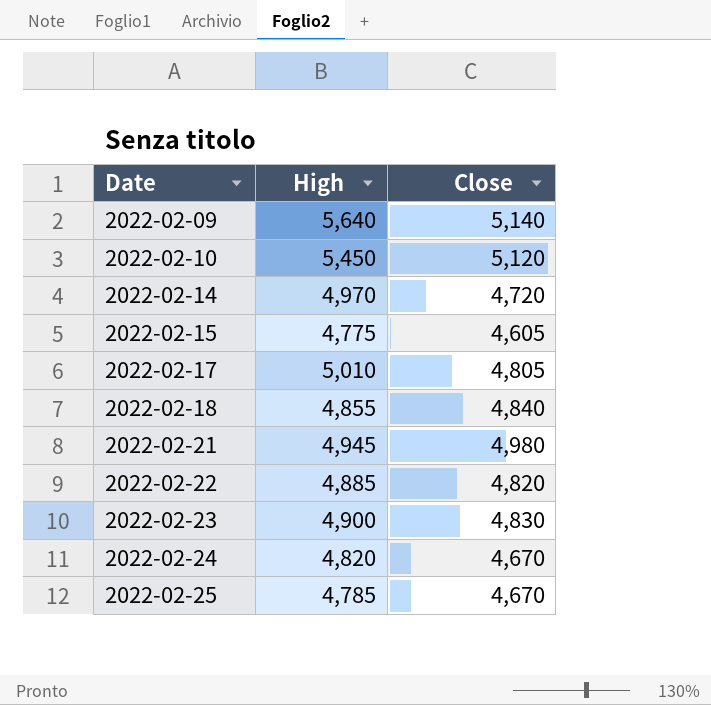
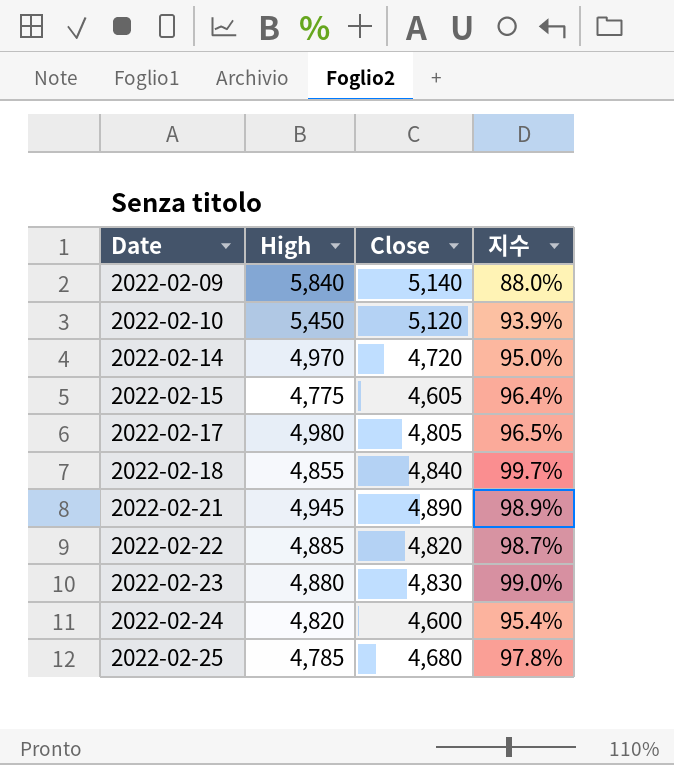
column 지수 | formula: none -> [Close] / [High]
2022-02-09 | High: 5,640 -> 5,840
2022-02-17 | High: 5,010 -> 4,980
2022-02-21 | Close: 4,980 -> 4,890
2022-02-23 | High: 4,900 -> 4,880
2022-02-24 | Close: 4,670 -> 4,600
2022-02-25 | Close: 4,670 -> 4,680

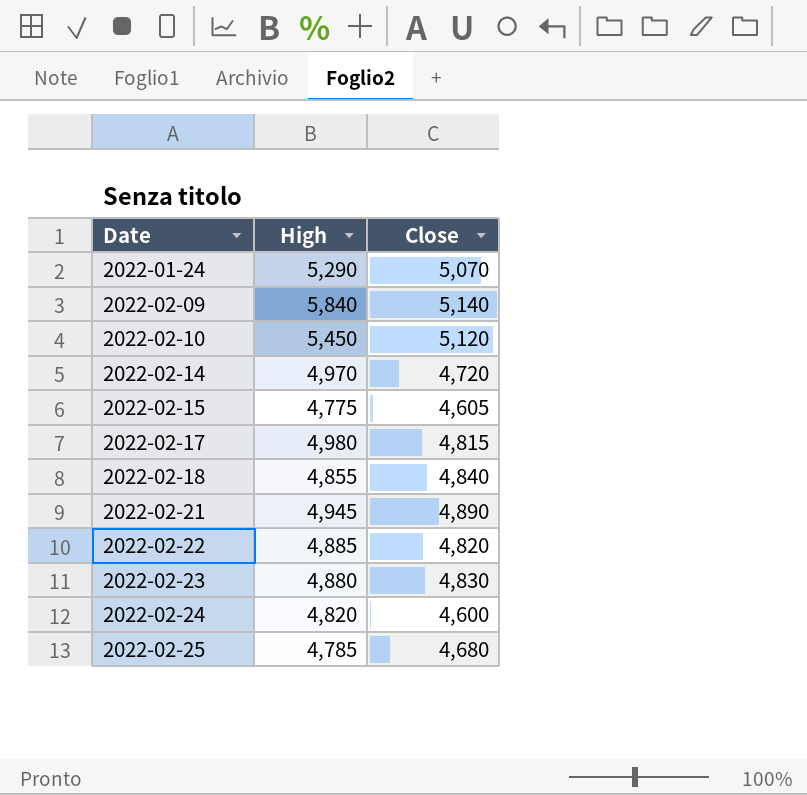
column 지수 | formula: [Close] / [High] -> none
row 2022-01-24: none -> 5,290 | 5,070
2022-02-17 | Close: 4,805 -> 4,815

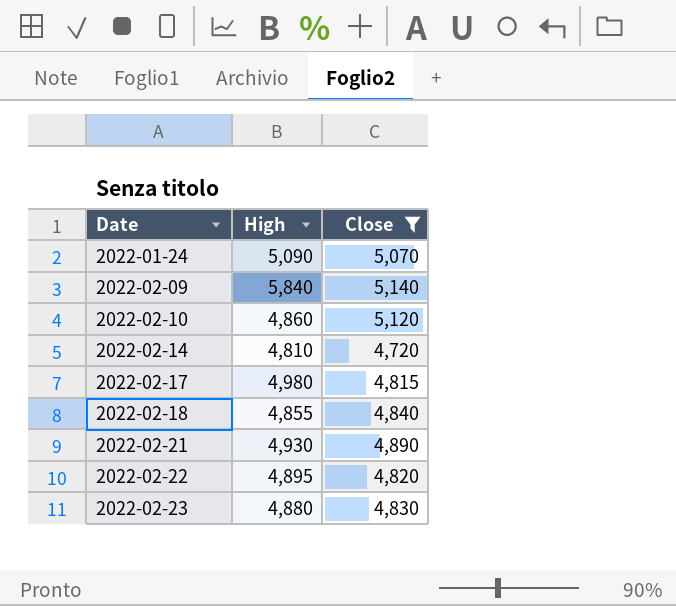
filter: none -> Close >= 4,720
2022-01-24 | High: 5,290 -> 5,090
2022-02-10 | High: 5,450 -> 4,860
2022-02-14 | High: 4,970 -> 4,810
2022-02-21 | High: 4,945 -> 4,930
2022-02-22 | High: 4,885 -> 4,895

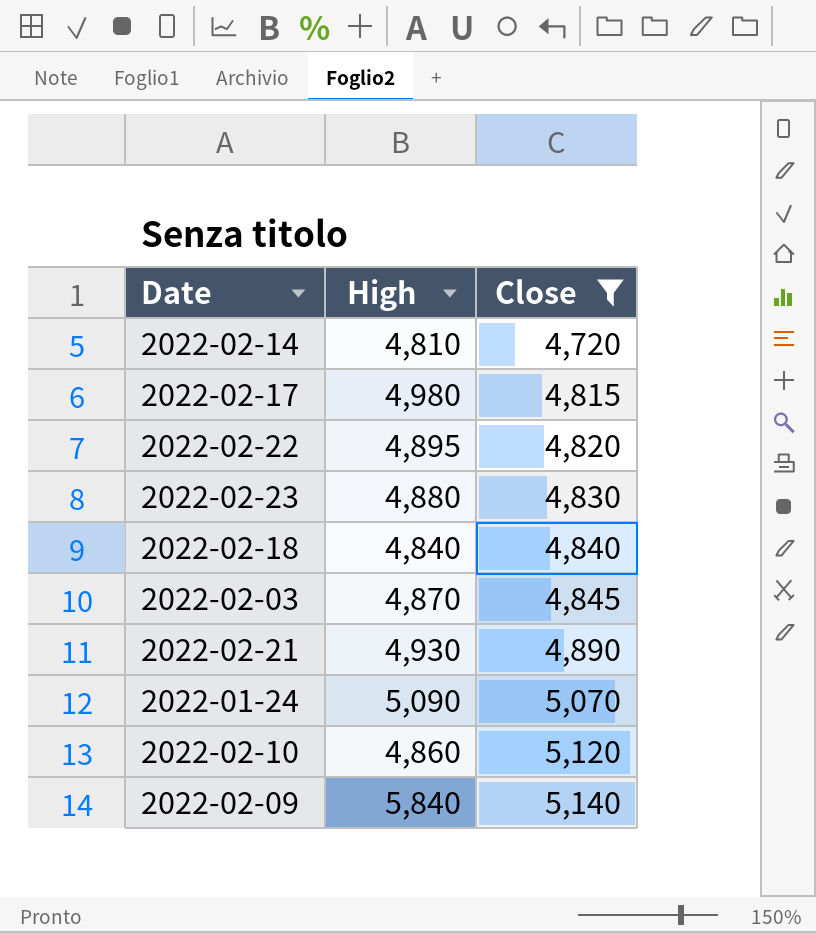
row order: Date ascending -> Close ascending
2022-02-18 | High: 4,855 -> 4,840
row 2022-02-03: none -> 4,870 | 4,845

